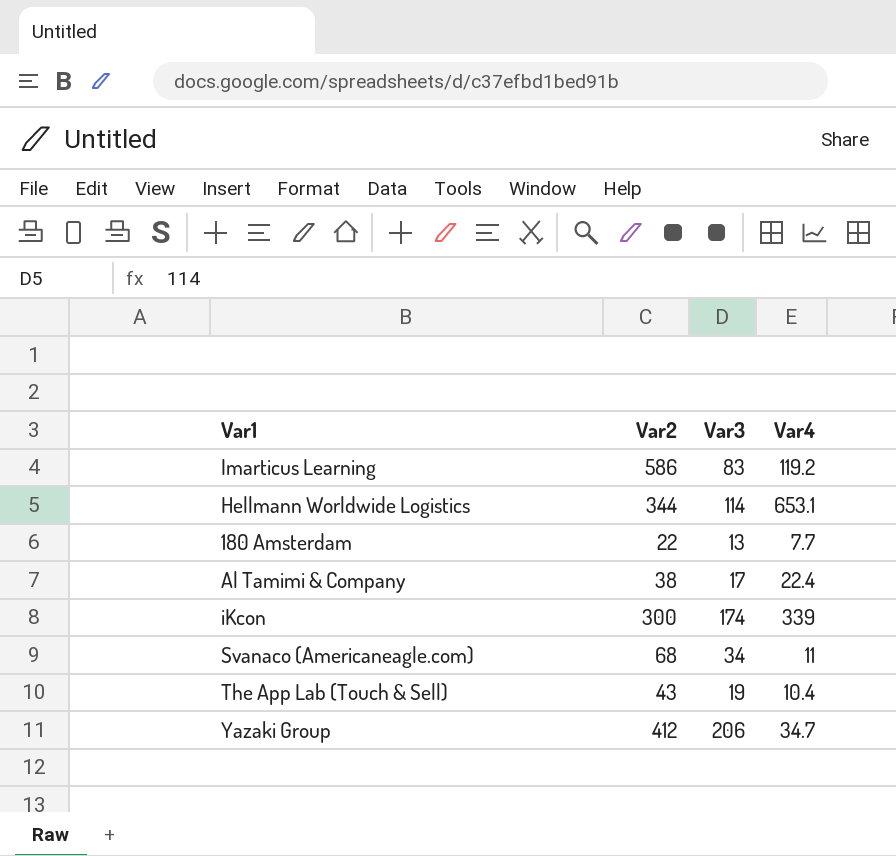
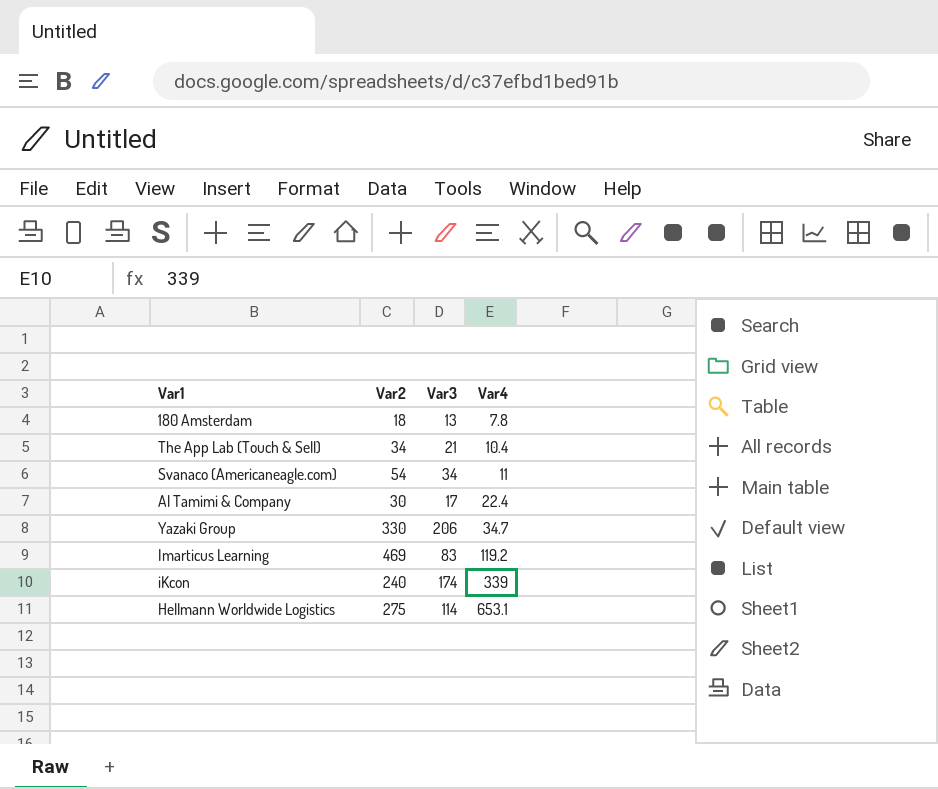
row order: none -> Var4 ascending
180 Amsterdam | Var2: 22 -> 18
180 Amsterdam | Var4: 7.7 -> 7.8
The App Lab (Touch & Sell) | Var2: 43 -> 34
The App Lab (Touch & Sell) | Var3: 19 -> 21
Svanaco (Americaneagle.com) | Var2: 68 -> 54
Al Tamimi & Company | Var2: 38 -> 30
Yazaki Group | Var2: 412 -> 330
Imarticus Learning | Var2: 586 -> 469
iKcon | Var2: 300 -> 240
Hellmann Worldwide Logistics | Var2: 344 -> 275

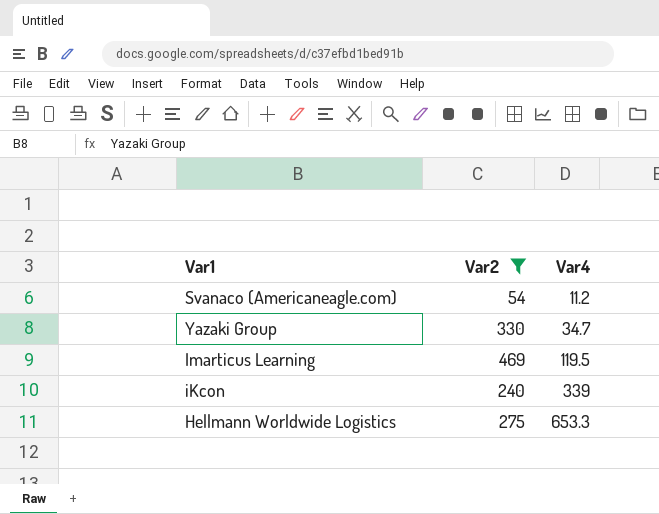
filter: none -> Var2 >= 54
column Var3 | position: 3 -> none
Svanaco (Americaneagle.com) | Var4: 11 -> 11.2
Imarticus Learning | Var4: 119.2 -> 119.5
Hellmann Worldwide Logistics | Var4: 653.1 -> 653.3

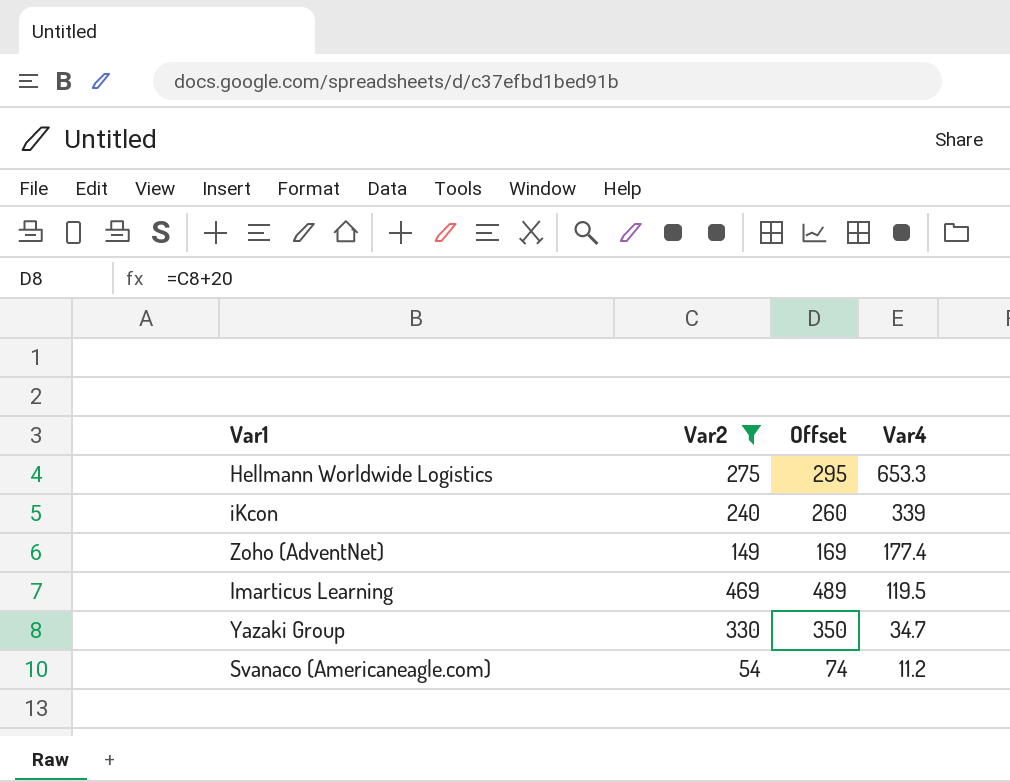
row order: Var4 ascending -> Var4 descending
column Offset | formula: none -> [Var2] + 20
row Zoho (AdventNet): none -> 149 | 169 | 177.4

